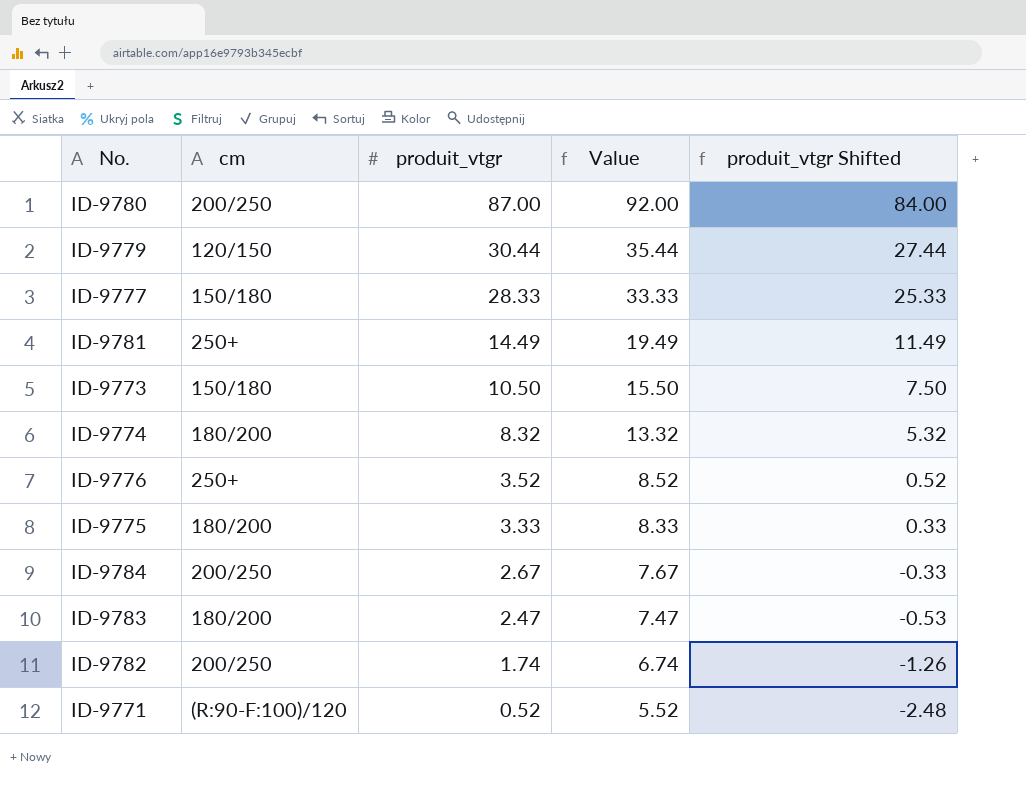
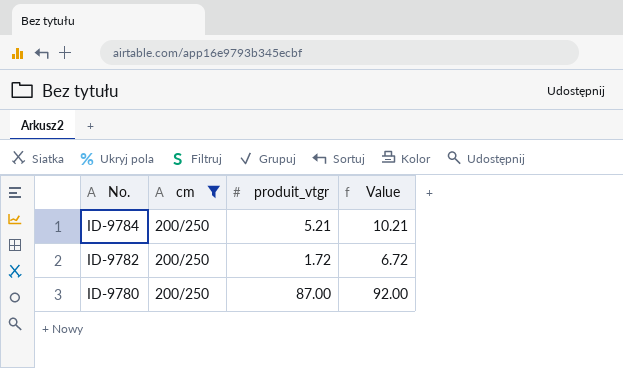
filter: none -> cm = 200/250
row order: produit_vtgr descending -> No. descending
column produit_vtgr Shifted | formula: [produit_vtgr] - 3 -> none
ID-9784 | produit_vtgr: 2.67 -> 5.21
ID-9784 | Value: 7.67 -> 10.21
ID-9782 | produit_vtgr: 1.74 -> 1.72
ID-9782 | Value: 6.74 -> 6.72

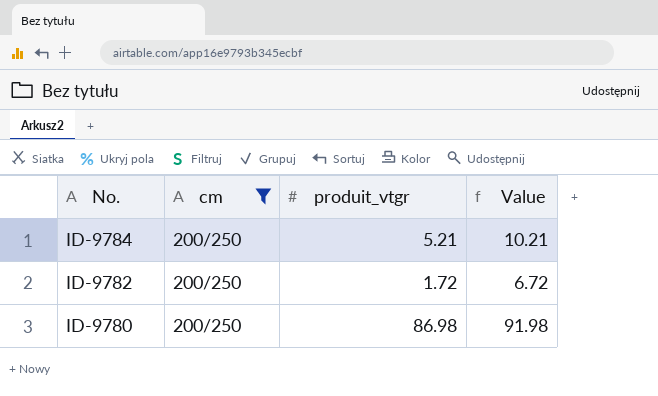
ID-9780 | produit_vtgr: 87.00 -> 86.98
ID-9780 | Value: 92.00 -> 91.98

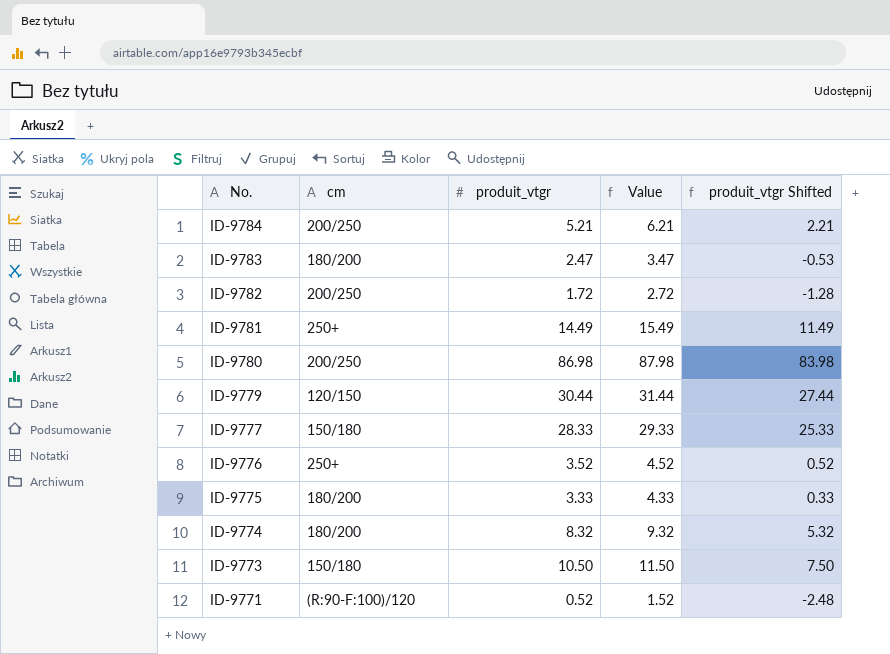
filter: cm = 200/250 -> none
column Value | formula: [produit_vtgr] + 5 -> [produit_vtgr] + 1
column produit_vtgr Shifted | formula: none -> [produit_vtgr] - 3

